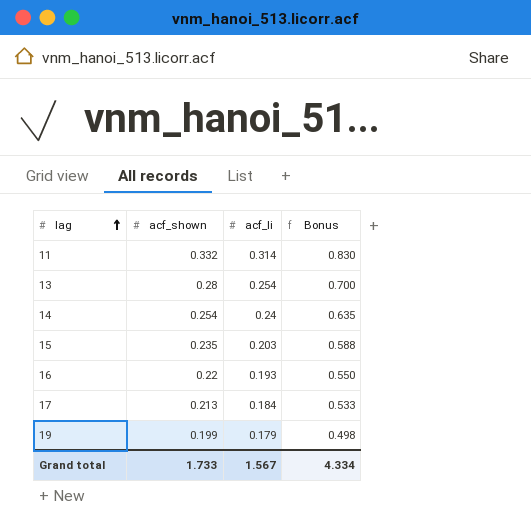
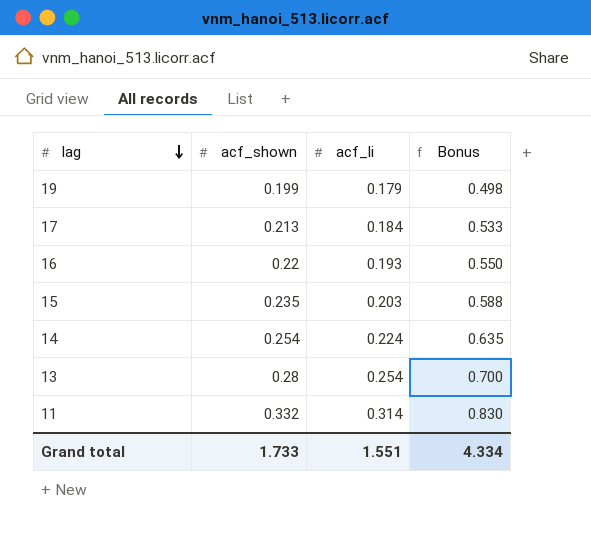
row order: lag ascending -> lag descending
14 | acf_li: 0.24 -> 0.224
Grand total | acf_li: 1.567 -> 1.551

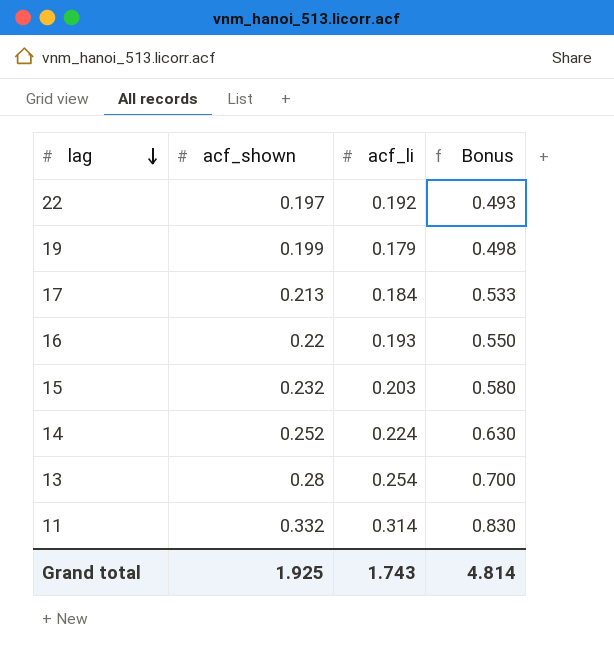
row 22: none -> 0.197 | 0.192 | 0.493
15 | acf_shown: 0.235 -> 0.232
15 | Bonus: 0.588 -> 0.580
14 | acf_shown: 0.254 -> 0.252
14 | Bonus: 0.635 -> 0.630
Grand total | acf_shown: 1.733 -> 1.925
Grand total | acf_li: 1.551 -> 1.743
Grand total | Bonus: 4.334 -> 4.814

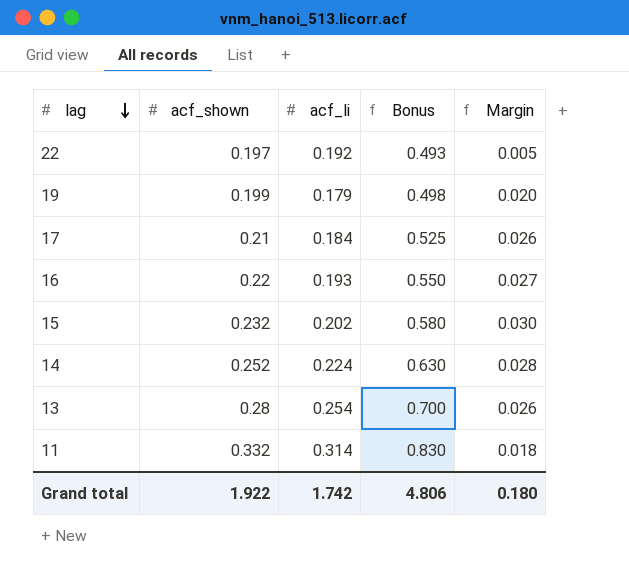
column Margin | formula: none -> [acf_shown] - [acf_li]
17 | acf_shown: 0.213 -> 0.21
17 | Bonus: 0.533 -> 0.525
15 | acf_li: 0.203 -> 0.202
Grand total | acf_shown: 1.925 -> 1.922
Grand total | acf_li: 1.743 -> 1.742
Grand total | Bonus: 4.814 -> 4.806

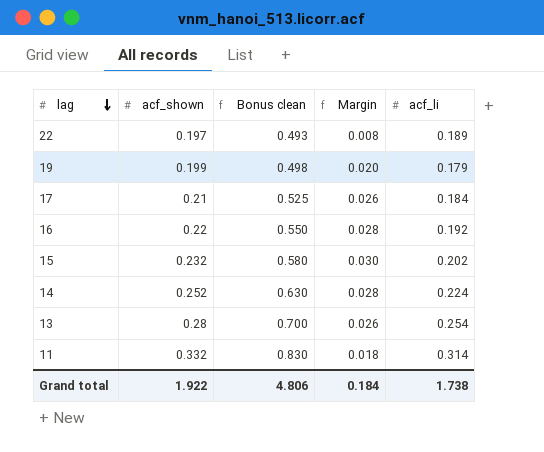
column name: Bonus -> Bonus clean
column acf_li | position: 3 -> 5
22 | Margin: 0.005 -> 0.008
22 | acf_li: 0.192 -> 0.189
16 | Margin: 0.027 -> 0.028
16 | acf_li: 0.193 -> 0.192
Grand total | Margin: 0.180 -> 0.184
Grand total | acf_li: 1.742 -> 1.738

